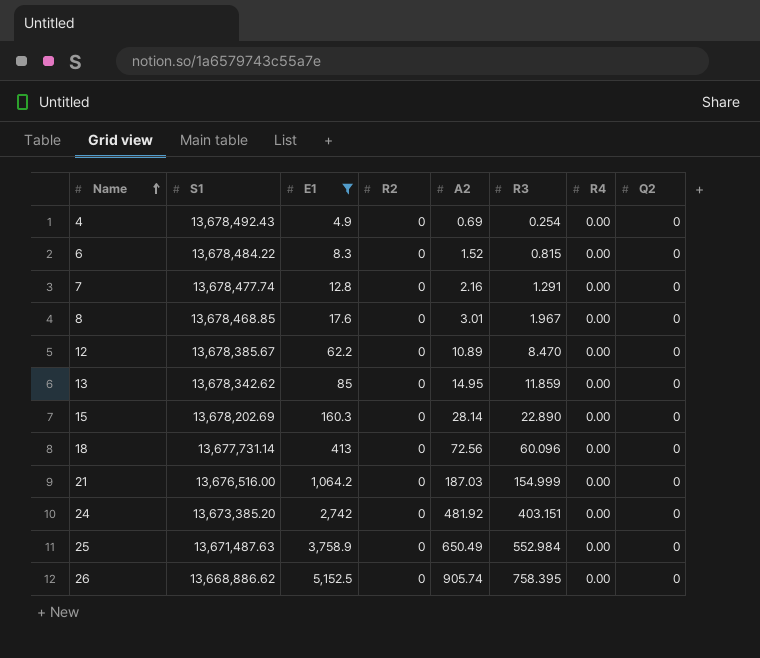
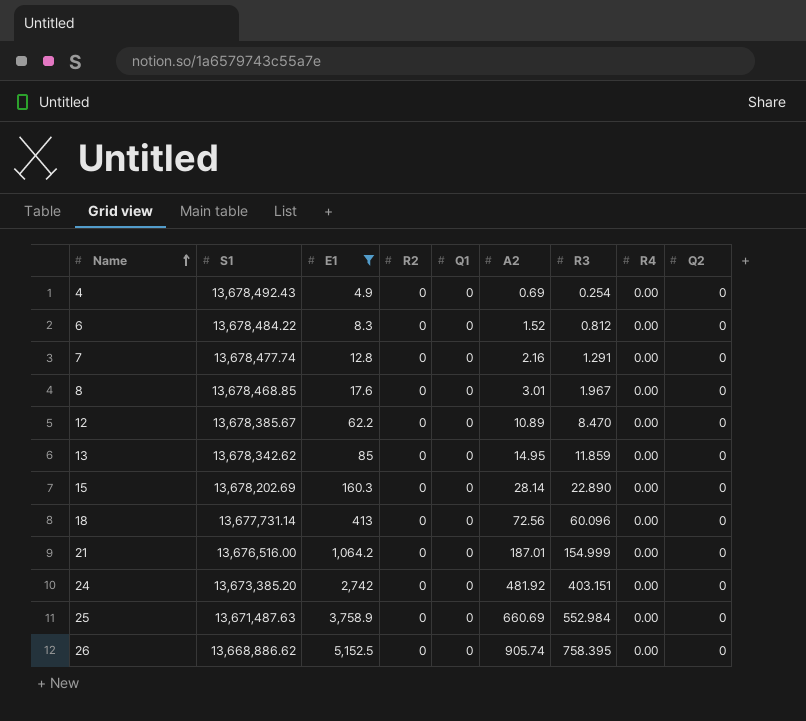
column Q1 | position: none -> 5
6 | R3: 0.815 -> 0.812
21 | A2: 187.03 -> 187.01
25 | A2: 650.49 -> 660.69

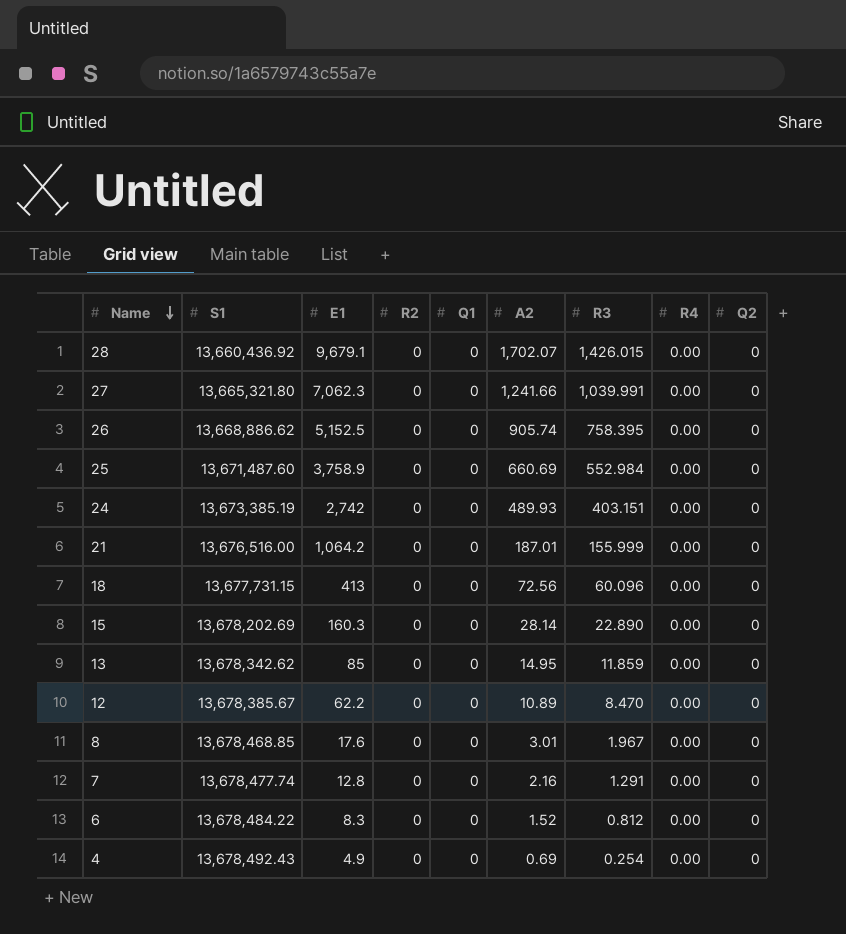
filter: E1 <= 5,152.5 -> none
row order: Name ascending -> Name descending
25 | S1: 13,671,487.63 -> 13,671,487.60
24 | S1: 13,673,385.20 -> 13,673,385.19
24 | A2: 481.92 -> 489.93
21 | R3: 154.999 -> 155.999
18 | S1: 13,677,731.14 -> 13,677,731.15

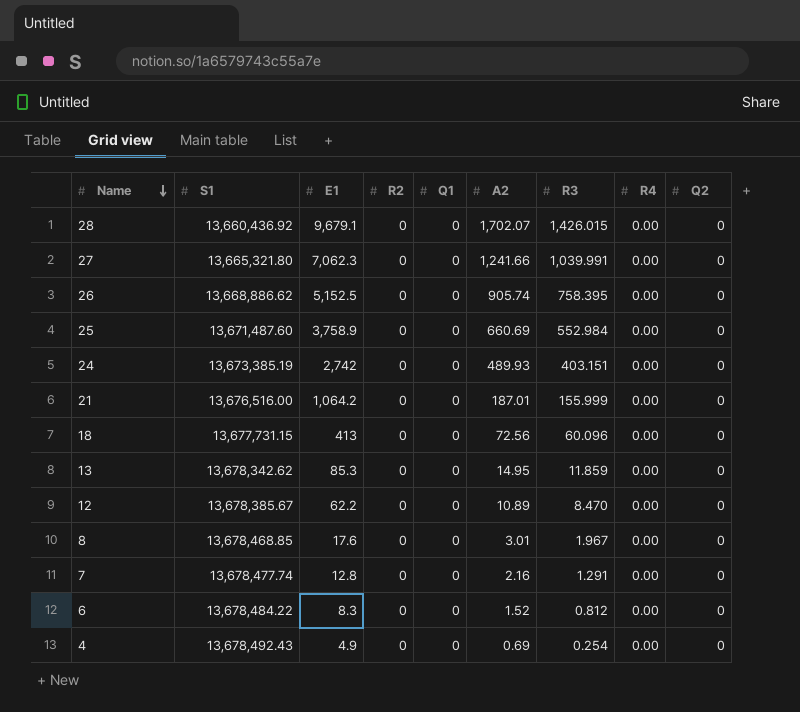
row 15: 13,678,202.69 | 160.3 | 0 | 0 | 28.14 | 22.890 | 0.00 | 0 -> none
13 | E1: 85 -> 85.3

